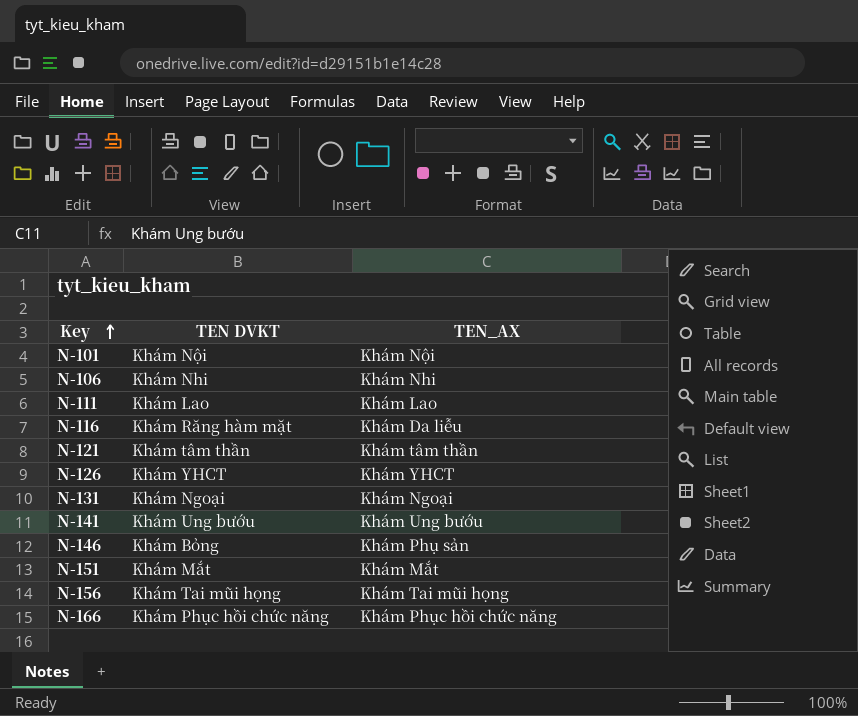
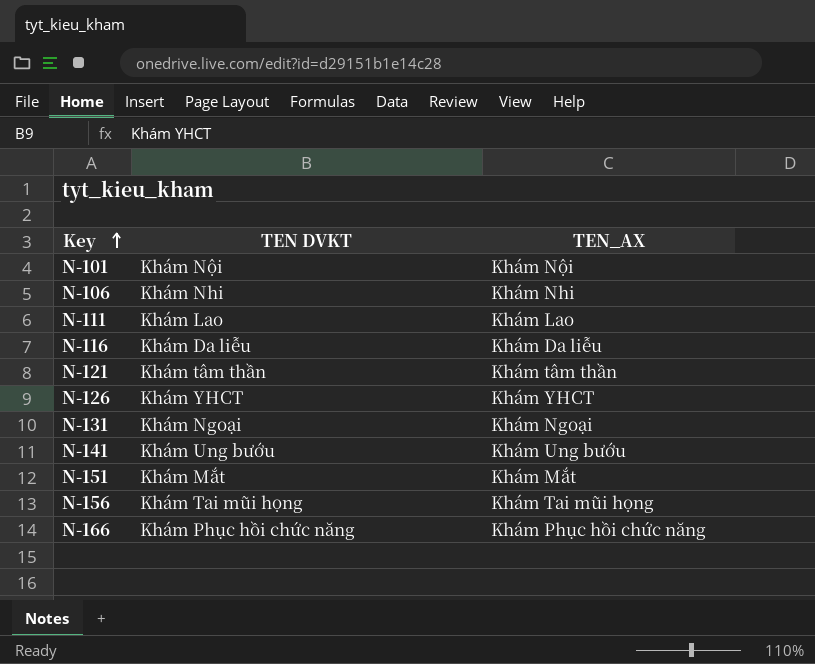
row N-146: Khám Bỏng | Khám Phụ sản -> none
N-116 | TEN DVKT: Khám Răng hàm mặt -> Khám Da liễu

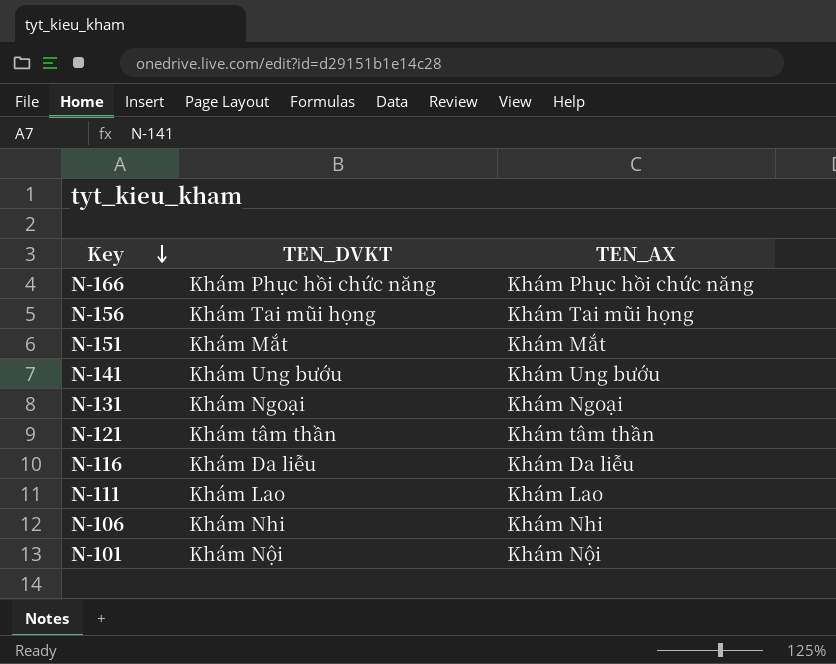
row order: Key ascending -> Key descending
column name: TEN DVKT -> TEN_DVKT
row N-126: Khám YHCT | Khám YHCT -> none

